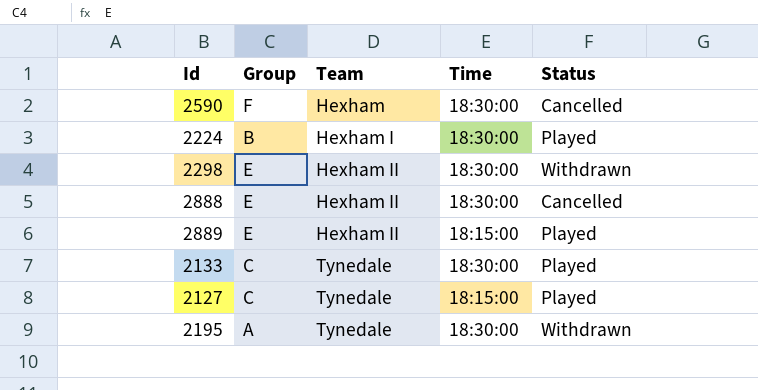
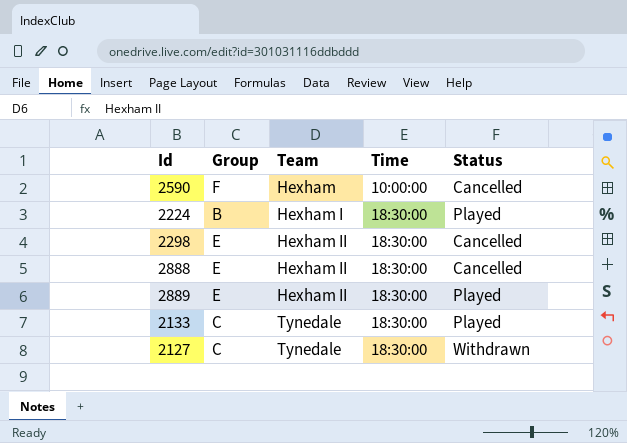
row 2195: A | Tynedale | 18:30:00 | Withdrawn -> none
2590 | Time: 18:30:00 -> 10:00:00
2298 | Status: Withdrawn -> Cancelled
2889 | Time: 18:15:00 -> 18:30:00
2127 | Time: 18:15:00 -> 18:30:00
2127 | Status: Played -> Withdrawn

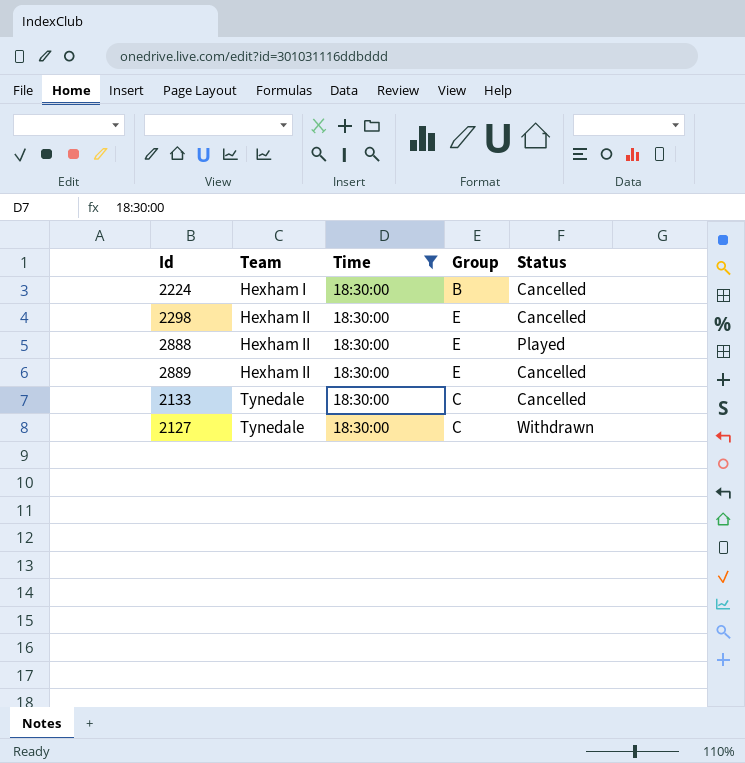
filter: none -> Time = 18:30:00
column Group | position: 2 -> 4
2224 | Status: Played -> Cancelled
2888 | Status: Cancelled -> Played
2889 | Status: Played -> Cancelled
2133 | Status: Played -> Cancelled

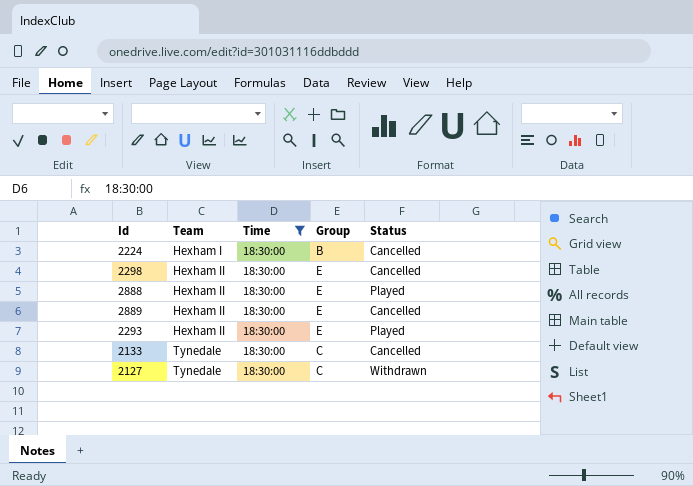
row 2293: none -> Hexham II | 18:30:00 | E | Played

